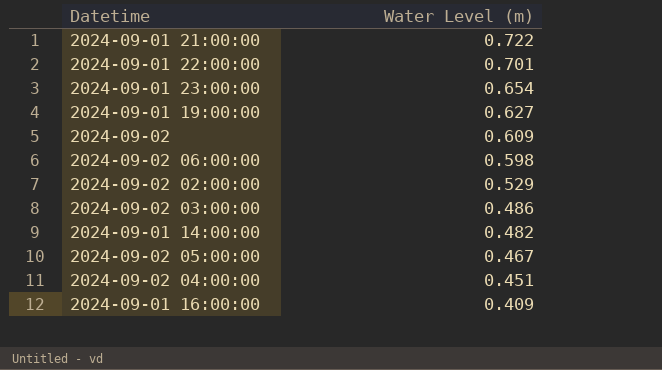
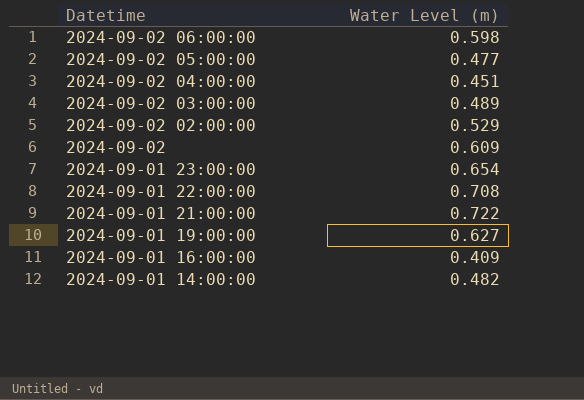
row order: Water Level (m) descending -> Datetime descending
2024-09-02 05:00:00 | Water Level (m): 0.467 -> 0.477
2024-09-02 03:00:00 | Water Level (m): 0.486 -> 0.489
2024-09-01 22:00:00 | Water Level (m): 0.701 -> 0.708

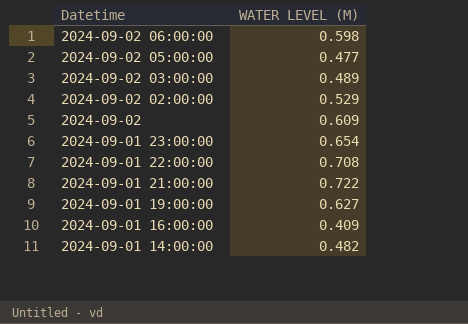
column name: Water Level (m) -> WATER LEVEL (M)
row 2024-09-02 04:00:00: 0.451 -> none

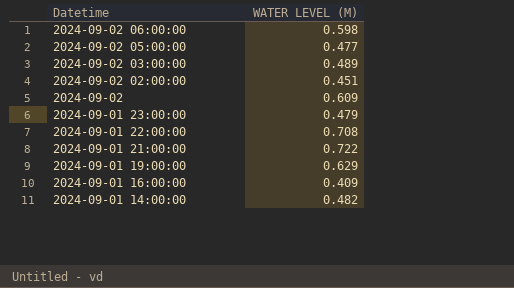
2024-09-02 02:00:00 | WATER LEVEL (M): 0.529 -> 0.451
2024-09-01 23:00:00 | WATER LEVEL (M): 0.654 -> 0.479
2024-09-01 19:00:00 | WATER LEVEL (M): 0.627 -> 0.629

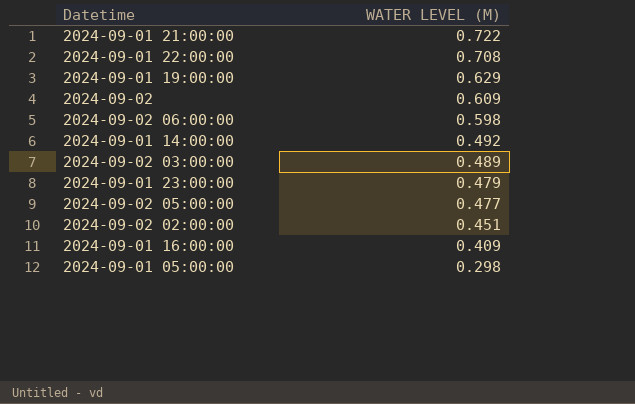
row order: Datetime descending -> WATER LEVEL (M) descending
2024-09-01 14:00:00 | WATER LEVEL (M): 0.482 -> 0.492
row 2024-09-01 05:00:00: none -> 0.298

